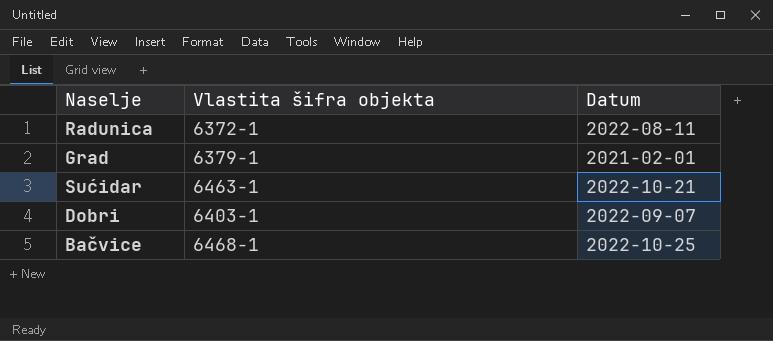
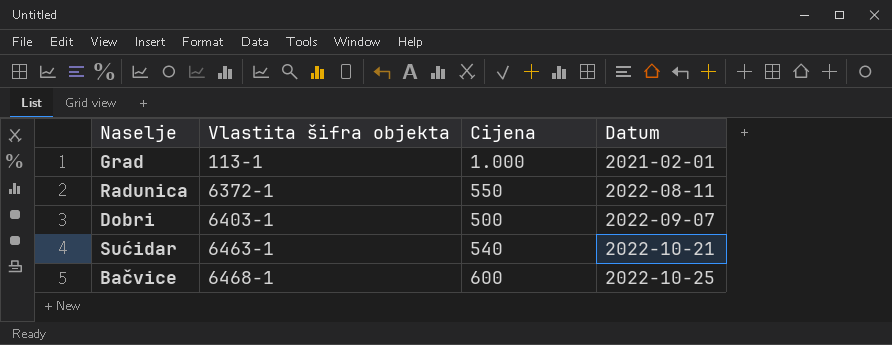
row order: none -> Vlastita šifra objekta ascending
column Cijena | position: none -> 3
Grad | Vlastita šifra objekta: 6379-1 -> 113-1

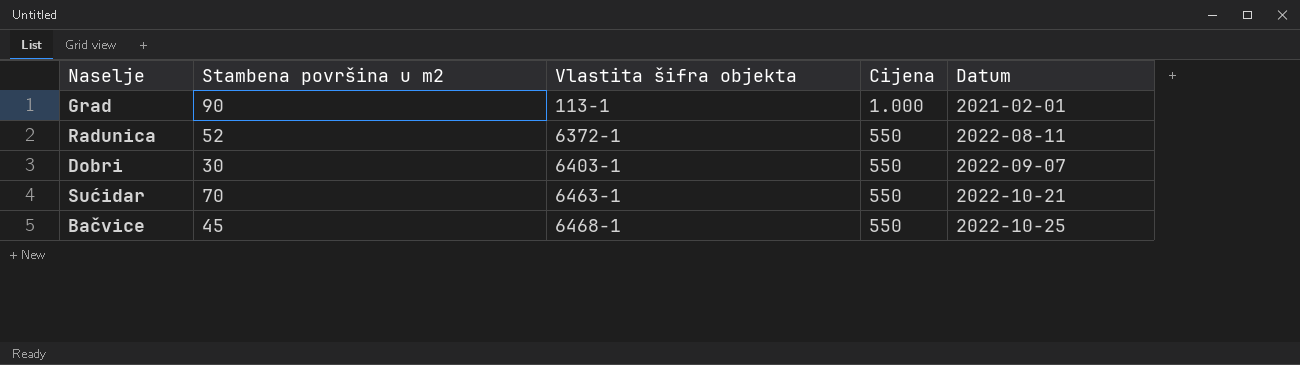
column Stambena površina u m2 | position: none -> 2
Dobri | Cijena: 500 -> 550
Sućidar | Cijena: 540 -> 550
Bačvice | Cijena: 600 -> 550

